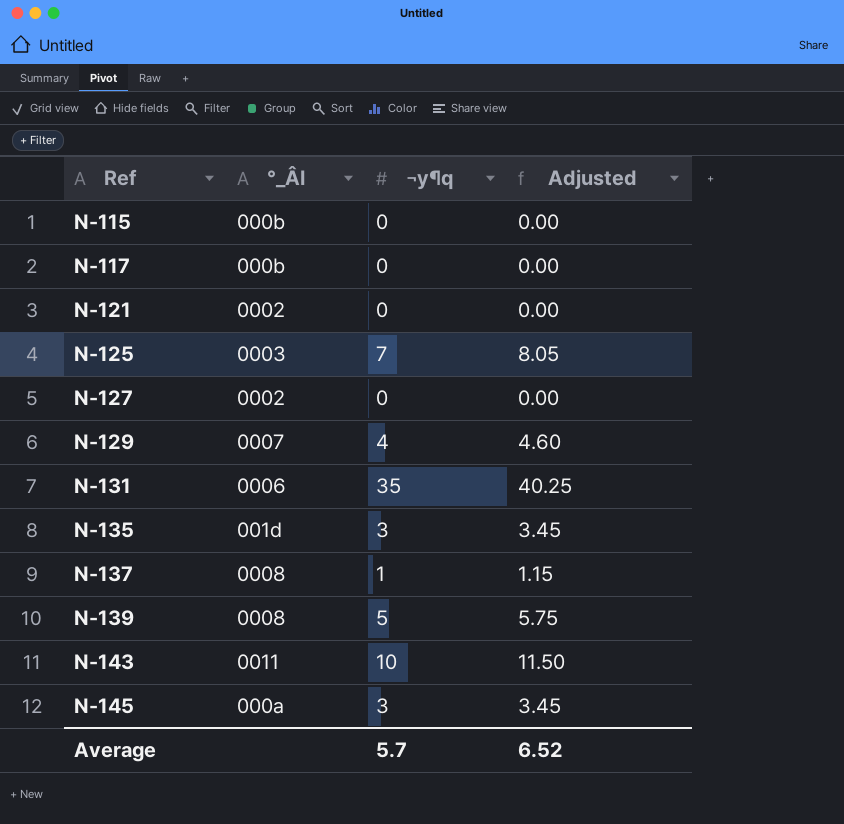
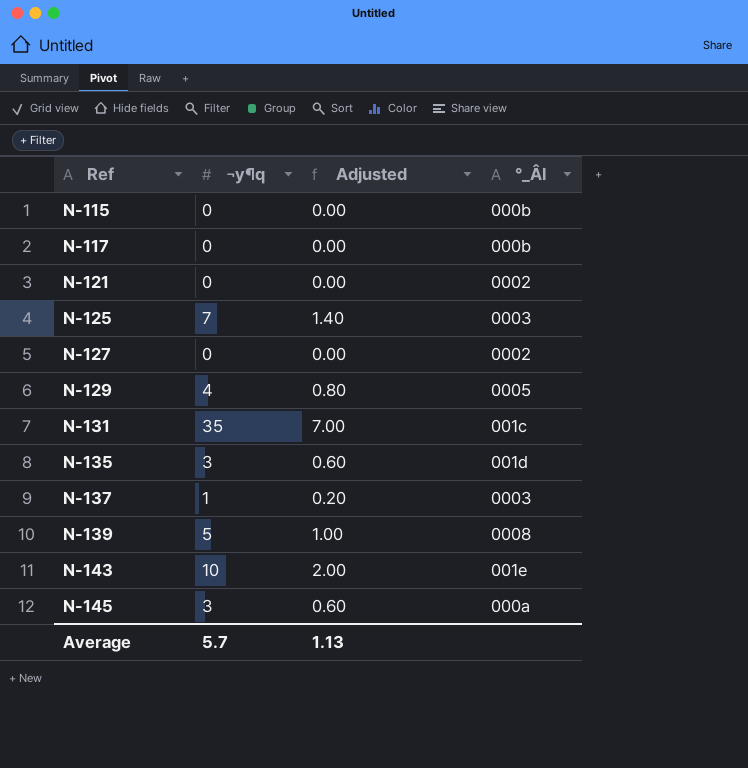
column Adjusted | formula: [¬y¶q] * 1.15 -> [¬y¶q] * 0.2
column °_ÂI | position: 2 -> 4
N-129 | °_ÂI: 0007 -> 0005
N-131 | °_ÂI: 0006 -> 001c
N-137 | °_ÂI: 0008 -> 0003
N-143 | °_ÂI: 0011 -> 001e
Average | Adjusted: 6.52 -> 1.13

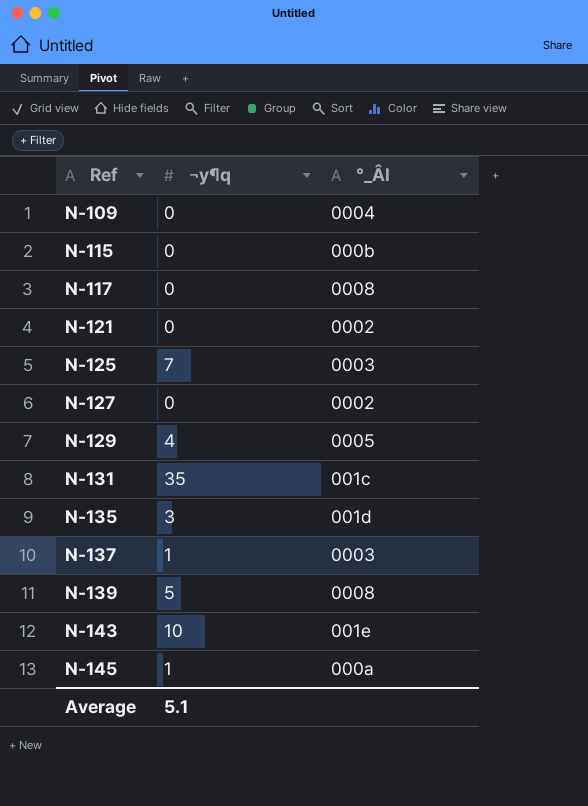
column Adjusted | formula: [¬y¶q] * 0.2 -> none
row N-109: none -> 0 | 0004
N-117 | °_ÂI: 000b -> 0008
N-145 | ¬y¶q: 3 -> 1
Average | ¬y¶q: 5.7 -> 5.1

